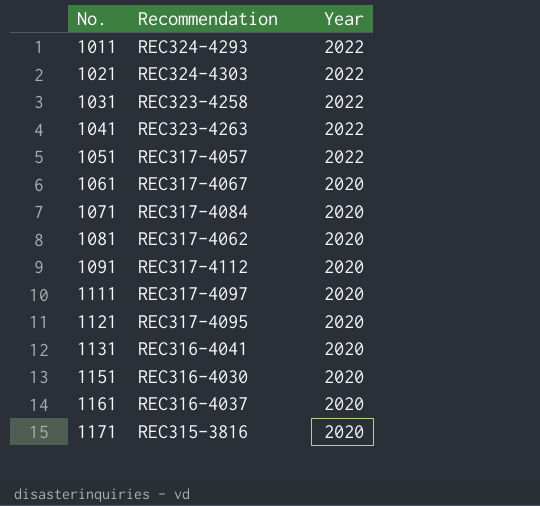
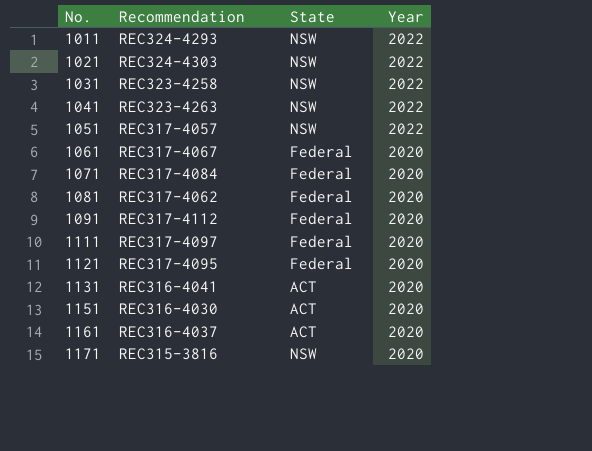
column State | position: none -> 3

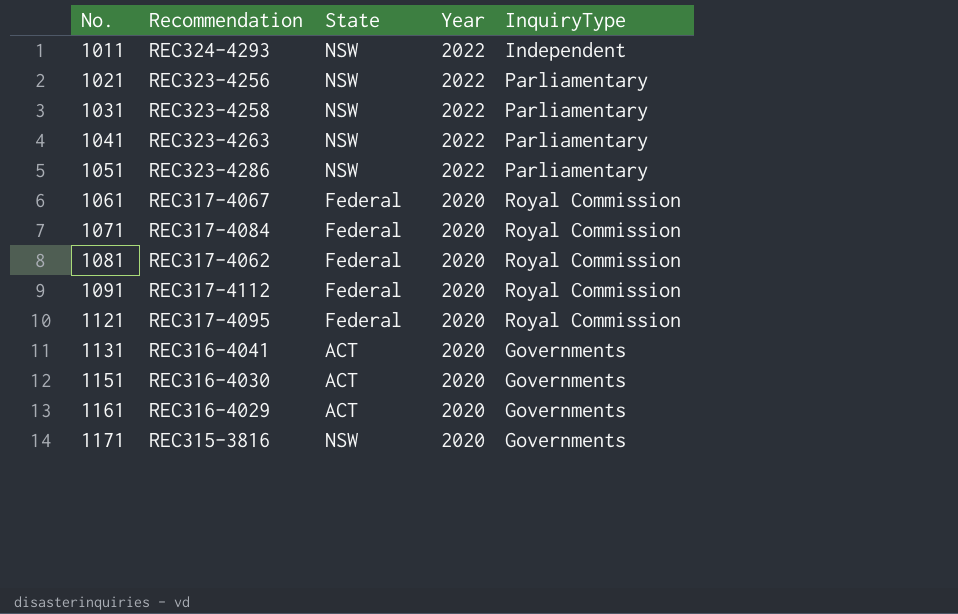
column InquiryType | position: none -> 5
row 1111: REC317-4097 | Federal | 2020 -> none
1021 | Recommendation: REC324-4303 -> REC323-4256
1051 | Recommendation: REC317-4057 -> REC323-4286
1161 | Recommendation: REC316-4037 -> REC316-4029

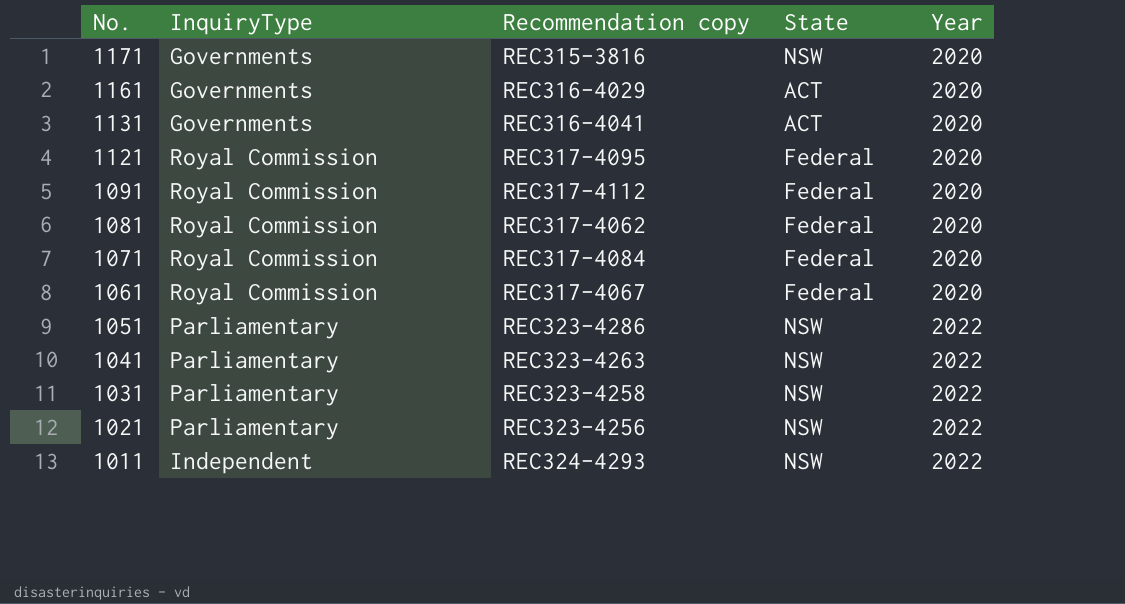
row order: No. ascending -> No. descending
column InquiryType | position: 5 -> 2
column name: Recommendation -> Recommendation copy
row 1151: REC316-4030 | ACT | 2020 | Governments -> none

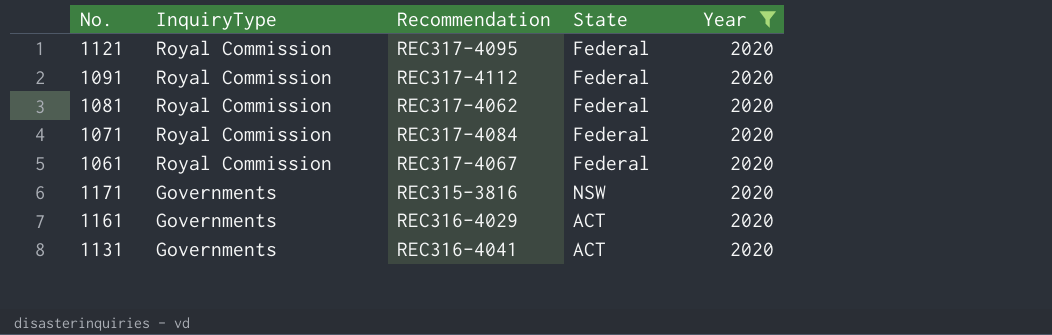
filter: none -> Year = 2020
row order: No. descending -> InquiryType descending
column name: Recommendation copy -> Recommendation

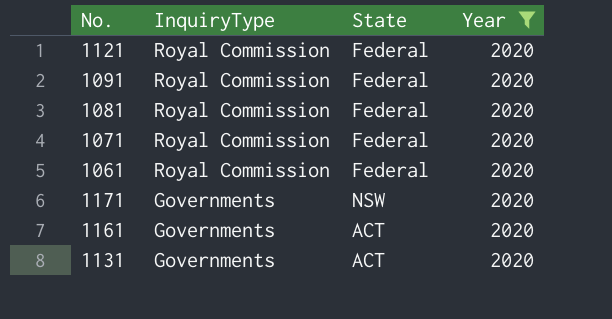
column Recommendation | position: 3 -> none

